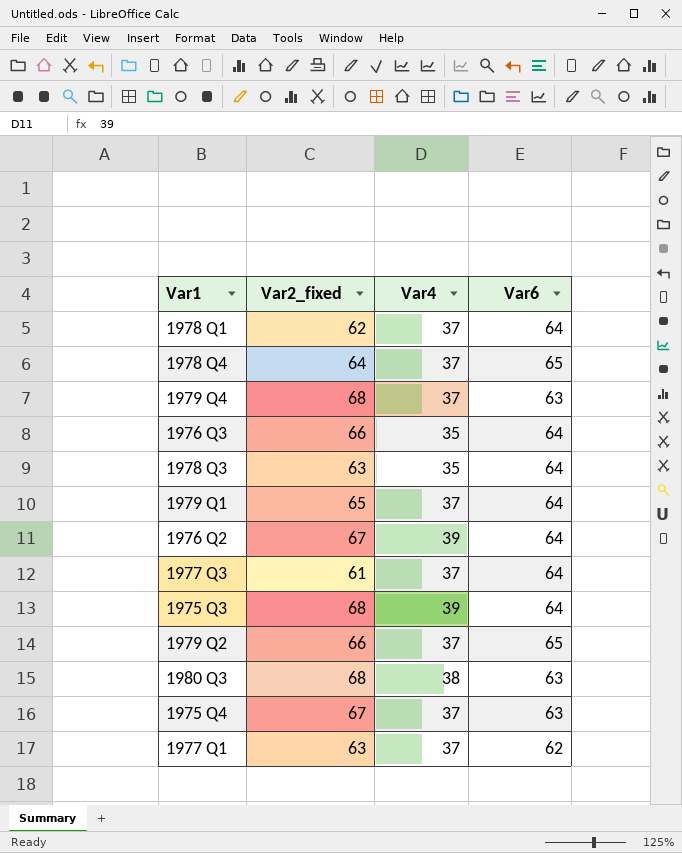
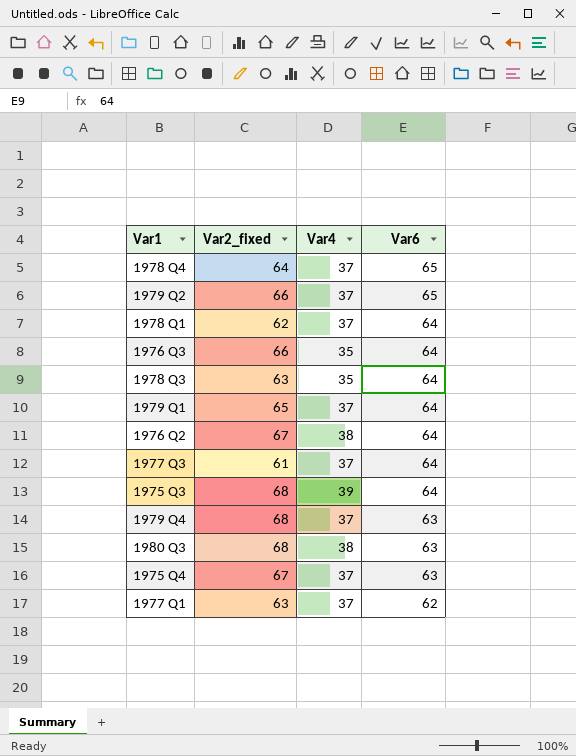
row order: none -> Var6 descending
1976 Q2 | Var4: 39 -> 38

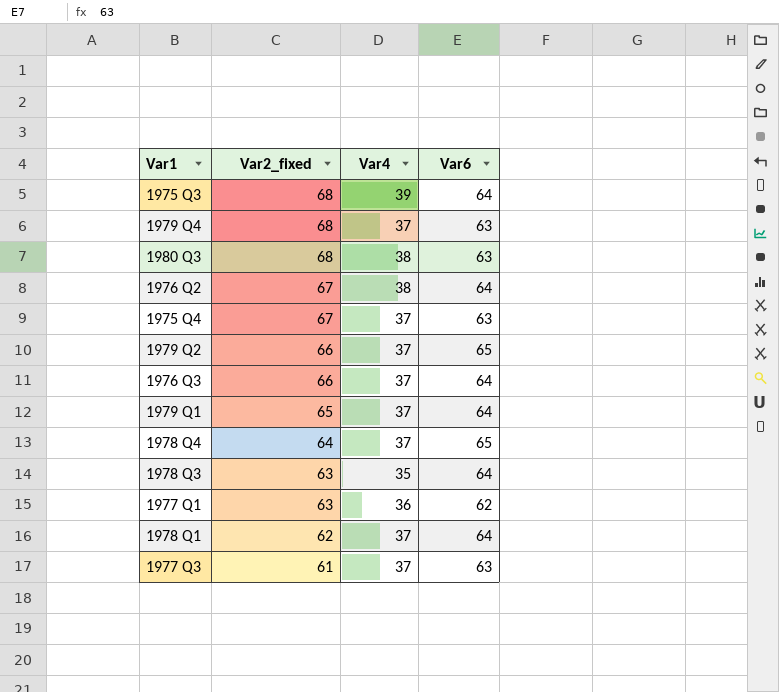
row order: Var6 descending -> Var2_fixed descending
1976 Q3 | Var4: 35 -> 37
1977 Q1 | Var4: 37 -> 36
1977 Q3 | Var6: 64 -> 63

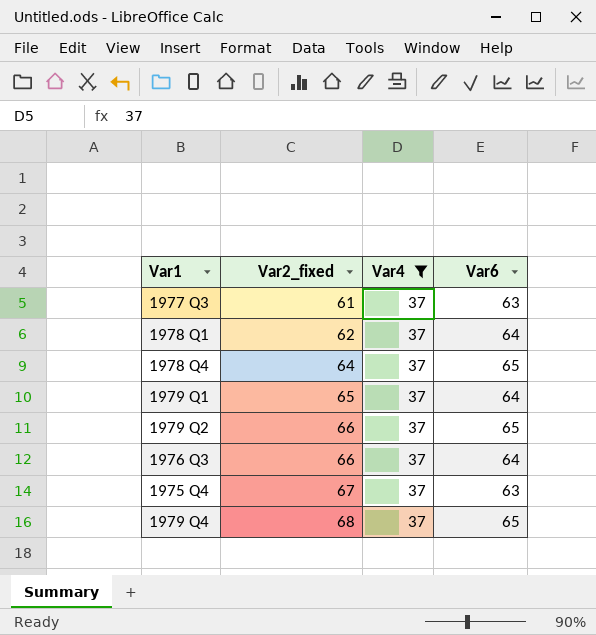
filter: none -> Var4 = 37
row order: Var2_fixed descending -> Var2_fixed ascending
1979 Q4 | Var6: 63 -> 65

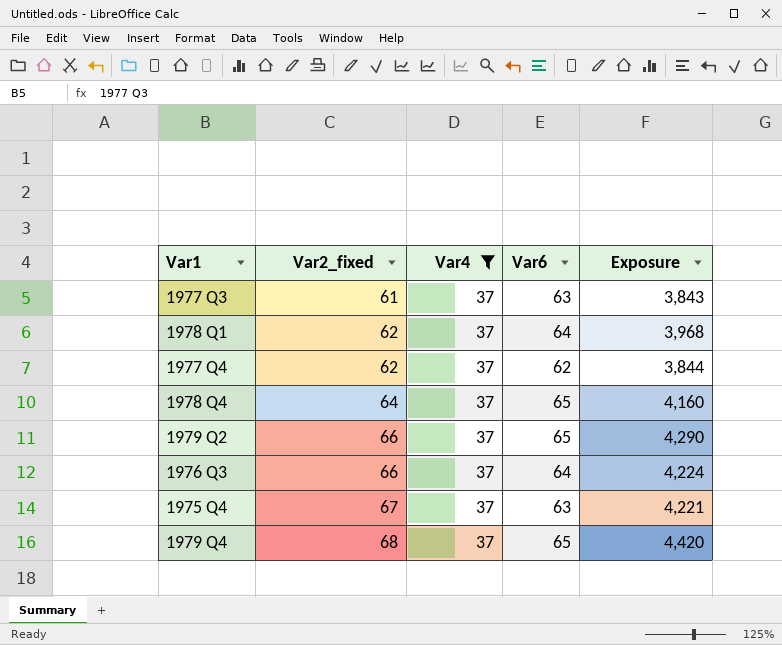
column Exposure | formula: none -> [Var2_fixed] * [Var6]
row 1979 Q1: 65 | 37 | 64 -> none
row 1977 Q4: none -> 62 | 37 | 62 | 3,844

